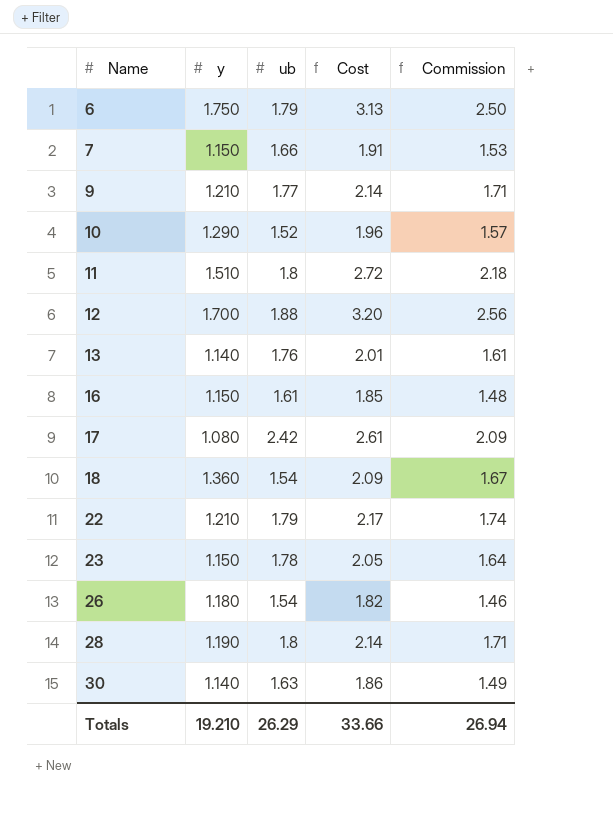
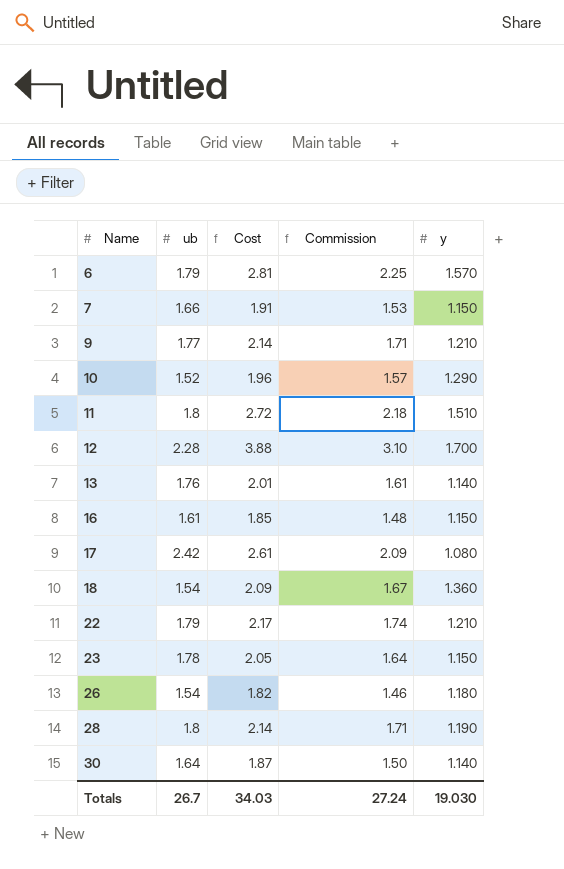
column y | position: 2 -> 5
6 | Cost: 3.13 -> 2.81
6 | Commission: 2.50 -> 2.25
6 | y: 1.750 -> 1.570
12 | ub: 1.88 -> 2.28
12 | Cost: 3.20 -> 3.88
12 | Commission: 2.56 -> 3.10
30 | ub: 1.63 -> 1.64
30 | Cost: 1.86 -> 1.87
30 | Commission: 1.49 -> 1.50
Totals | ub: 26.29 -> 26.7
Totals | Cost: 33.66 -> 34.03
Totals | Commission: 26.94 -> 27.24
Totals | y: 19.210 -> 19.030

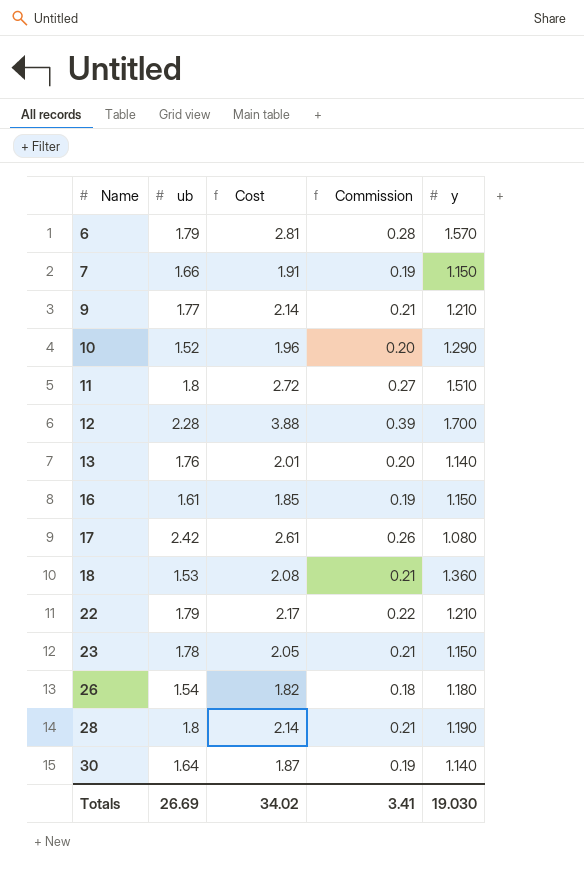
column Commission | formula: [Cost] * 0.8 -> [Cost] * 0.1
18 | ub: 1.54 -> 1.53
18 | Cost: 2.09 -> 2.08
Totals | ub: 26.7 -> 26.69
Totals | Cost: 34.03 -> 34.02
Totals | Commission: 27.24 -> 3.41

